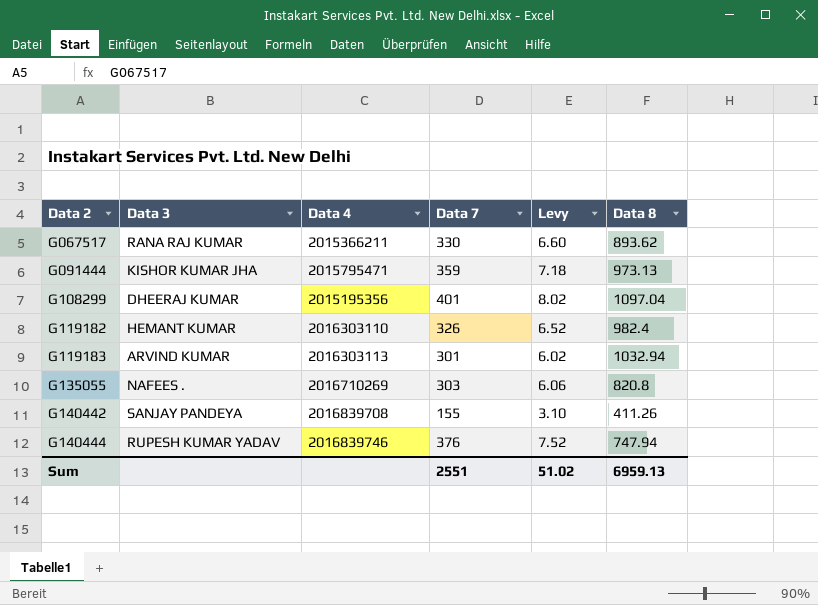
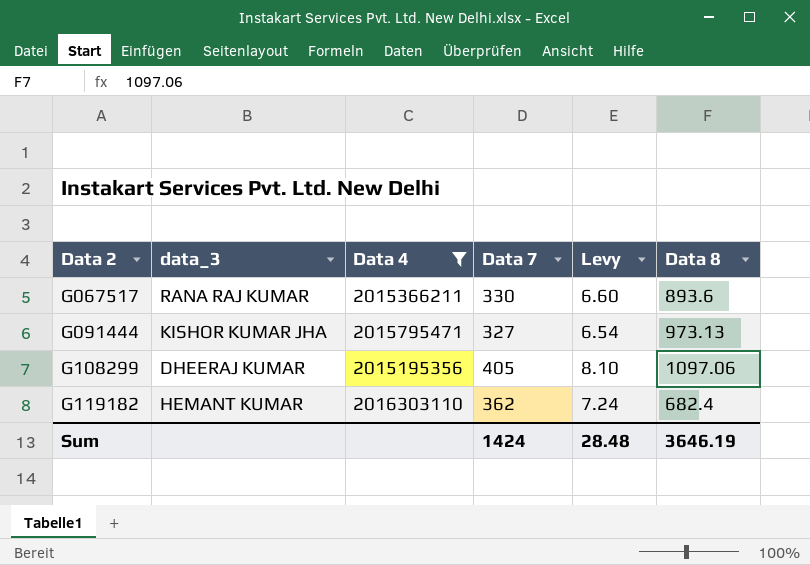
filter: none -> Data 4 <= 2016303110
column name: Data 3 -> data_3
G067517 | Data 8: 893.62 -> 893.6
G091444 | Data 7: 359 -> 327
G091444 | Levy: 7.18 -> 6.54
G108299 | Data 7: 401 -> 405
G108299 | Levy: 8.02 -> 8.10
G108299 | Data 8: 1097.04 -> 1097.06
G119182 | Data 7: 326 -> 362
G119182 | Levy: 6.52 -> 7.24
G119182 | Data 8: 982.4 -> 682.4
Sum | Data 7: 2551 -> 1424
Sum | Levy: 51.02 -> 28.48
Sum | Data 8: 6959.13 -> 3646.19

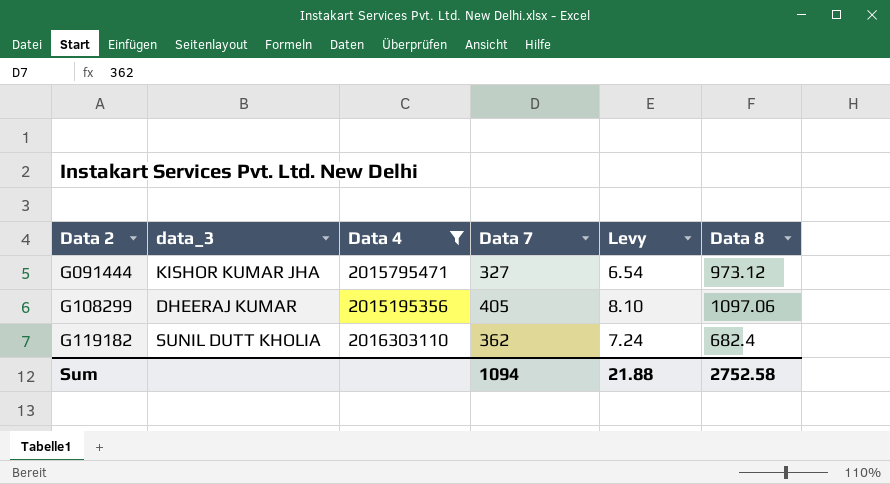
row G067517: RANA RAJ KUMAR | 2015366211 | 330 | 6.60 | 893.6 -> none
G091444 | Data 8: 973.13 -> 973.12
G119182 | data_3: HEMANT KUMAR -> SUNIL DUTT KHOLIA
Sum | Data 7: 1424 -> 1094
Sum | Levy: 28.48 -> 21.88
Sum | Data 8: 3646.19 -> 2752.58

